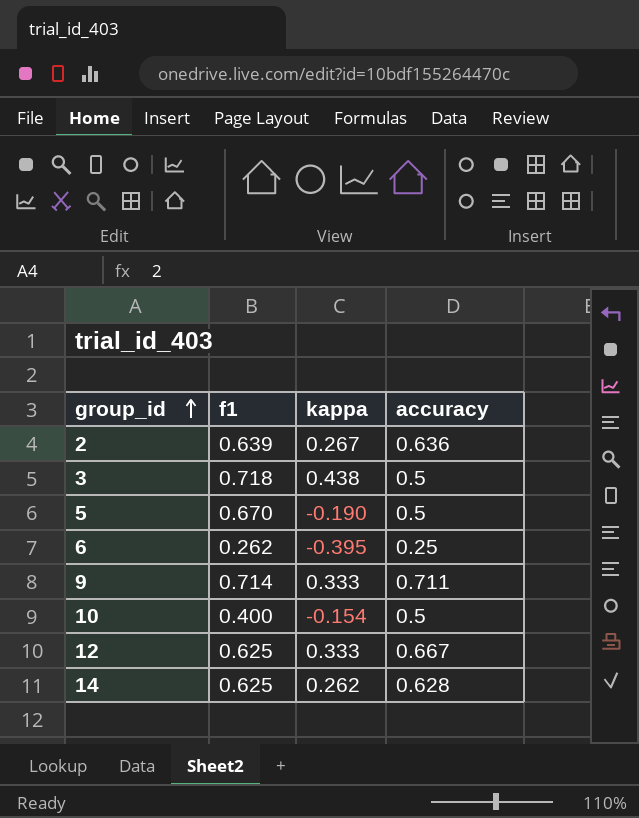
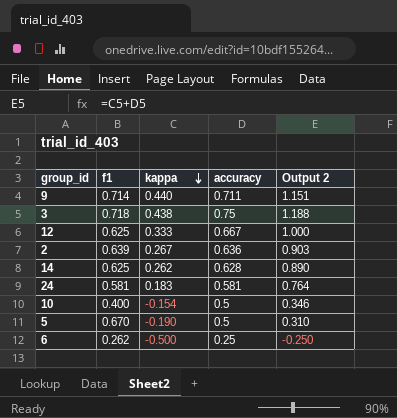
row order: group_id ascending -> kappa descending
column Output 2 | formula: none -> [kappa] + [accuracy]
9 | kappa: 0.333 -> 0.440
3 | accuracy: 0.5 -> 0.75
row 24: none -> 0.581 | 0.183 | 0.581 | 0.764
6 | kappa: -0.395 -> -0.500

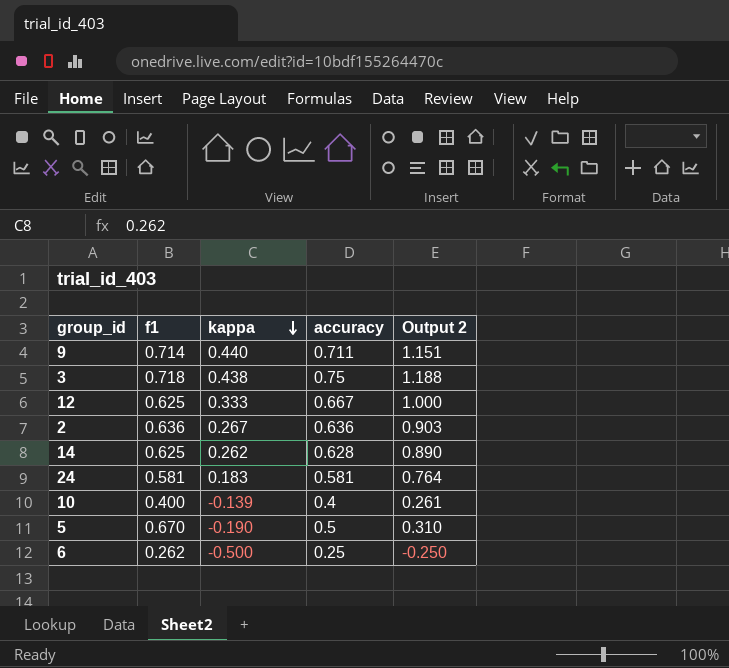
2 | f1: 0.639 -> 0.636
10 | kappa: -0.154 -> -0.139
10 | accuracy: 0.5 -> 0.4
10 | Output 2: 0.346 -> 0.261

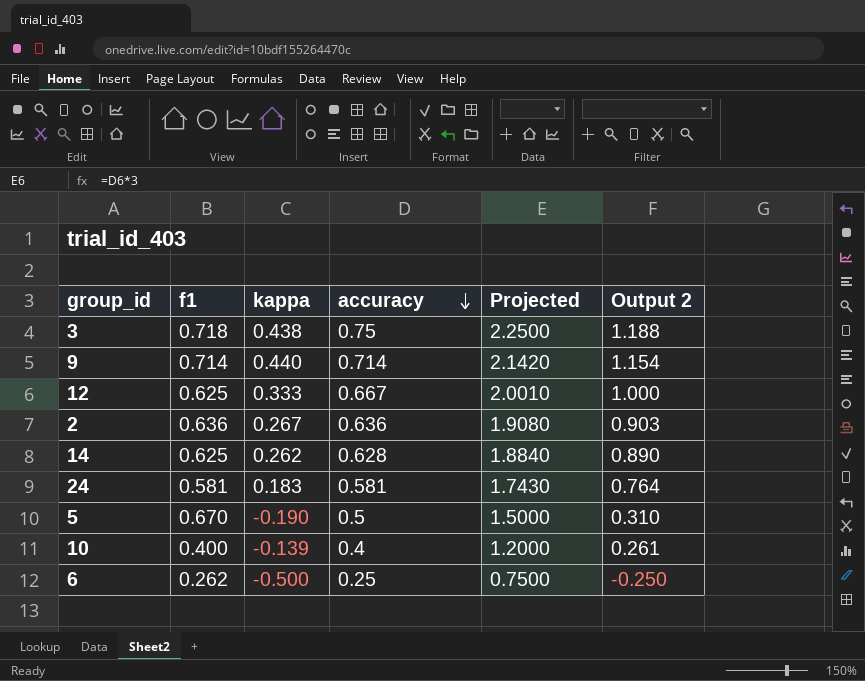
row order: kappa descending -> accuracy descending
column Projected | formula: none -> [accuracy] * 3
9 | accuracy: 0.711 -> 0.714
9 | Output 2: 1.151 -> 1.154

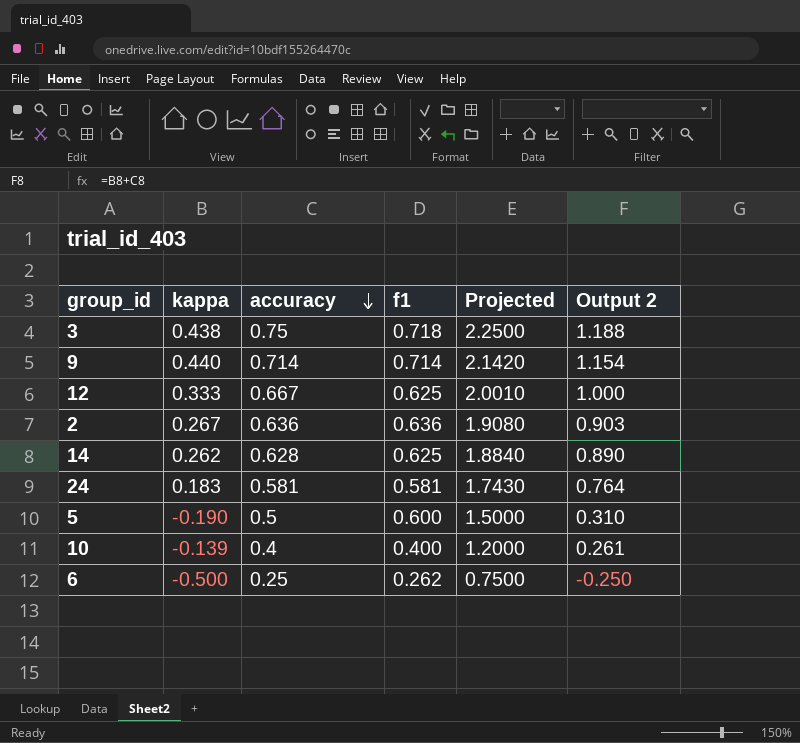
column f1 | position: 2 -> 4
5 | f1: 0.670 -> 0.600

